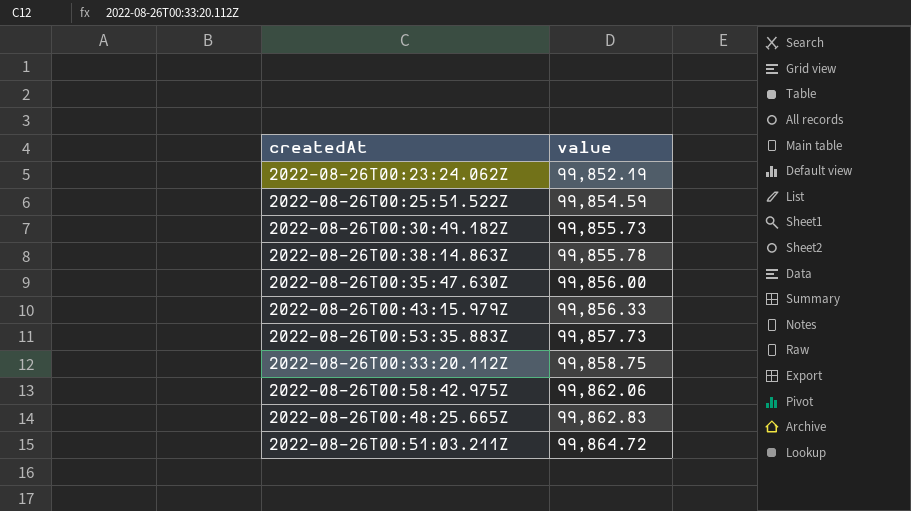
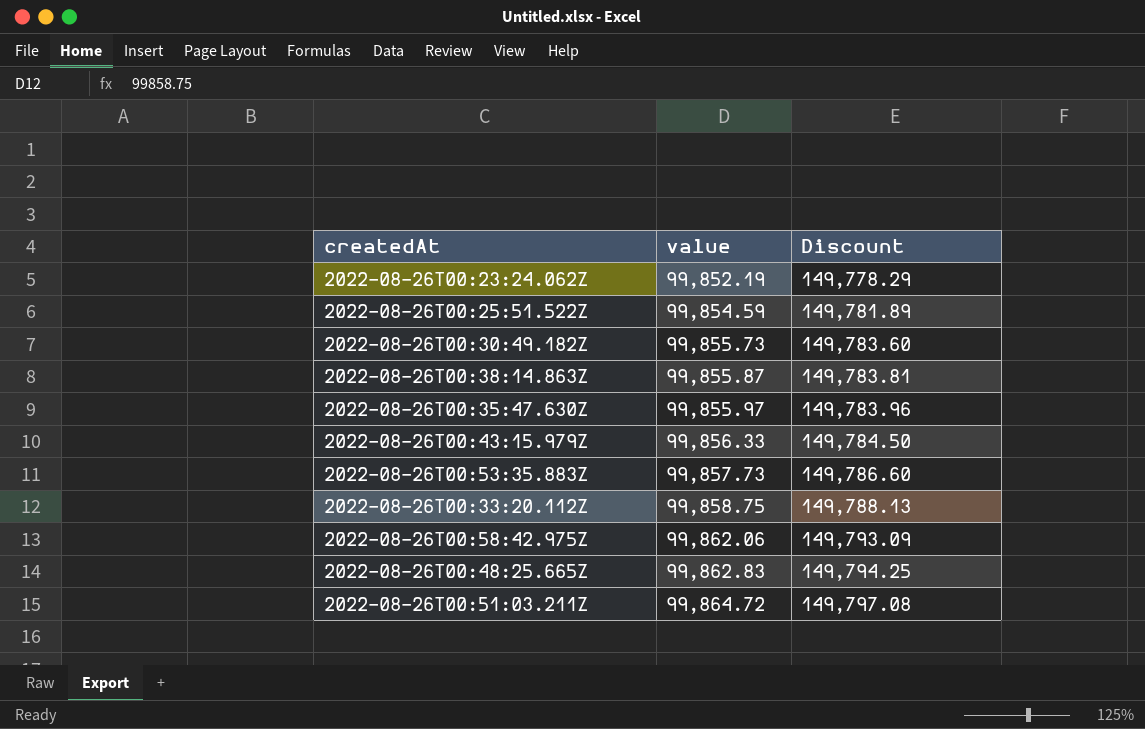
column Discount | formula: none -> [value] * 1.5
2022-08-26T00:38:14.863Z | value: 99,855.78 -> 99,855.87
2022-08-26T00:35:47.630Z | value: 99,856.00 -> 99,855.97

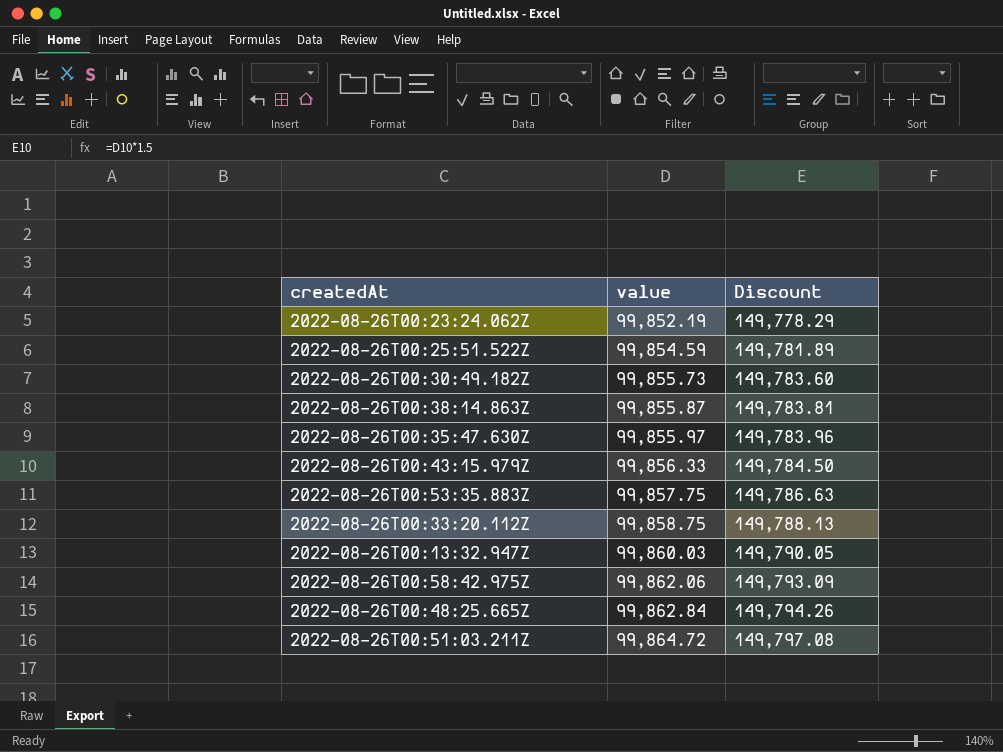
2022-08-26T00:53:35.883Z | value: 99,857.73 -> 99,857.75
2022-08-26T00:53:35.883Z | Discount: 149,786.60 -> 149,786.63
row 2022-08-26T00:13:32.947Z: none -> 99,860.03 | 149,790.05
2022-08-26T00:48:25.665Z | value: 99,862.83 -> 99,862.84
2022-08-26T00:48:25.665Z | Discount: 149,794.25 -> 149,794.26

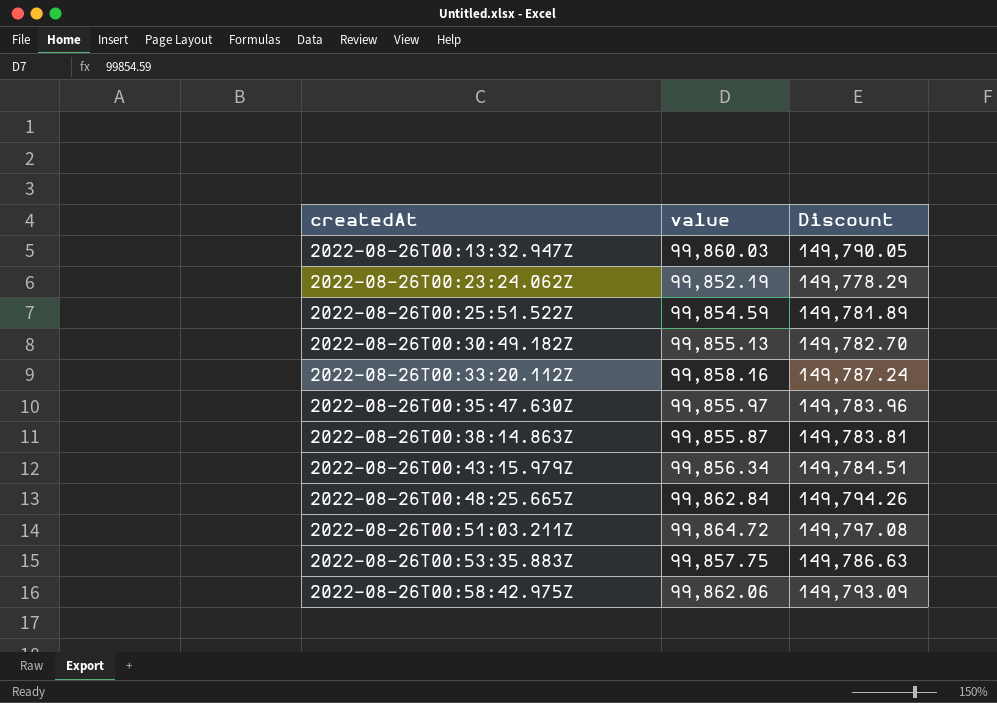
row order: value ascending -> createdAt ascending
2022-08-26T00:30:49.182Z | value: 99,855.73 -> 99,855.13
2022-08-26T00:30:49.182Z | Discount: 149,783.60 -> 149,782.70
2022-08-26T00:33:20.112Z | value: 99,858.75 -> 99,858.16
2022-08-26T00:33:20.112Z | Discount: 149,788.13 -> 149,787.24
2022-08-26T00:43:15.979Z | value: 99,856.33 -> 99,856.34
2022-08-26T00:43:15.979Z | Discount: 149,784.50 -> 149,784.51

